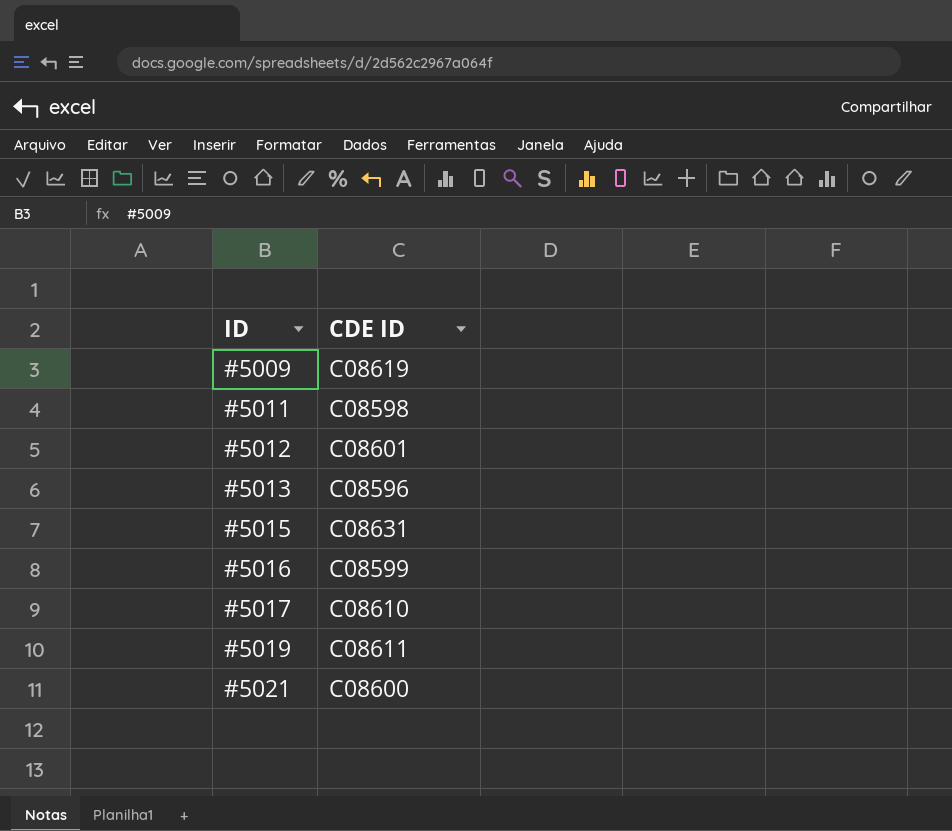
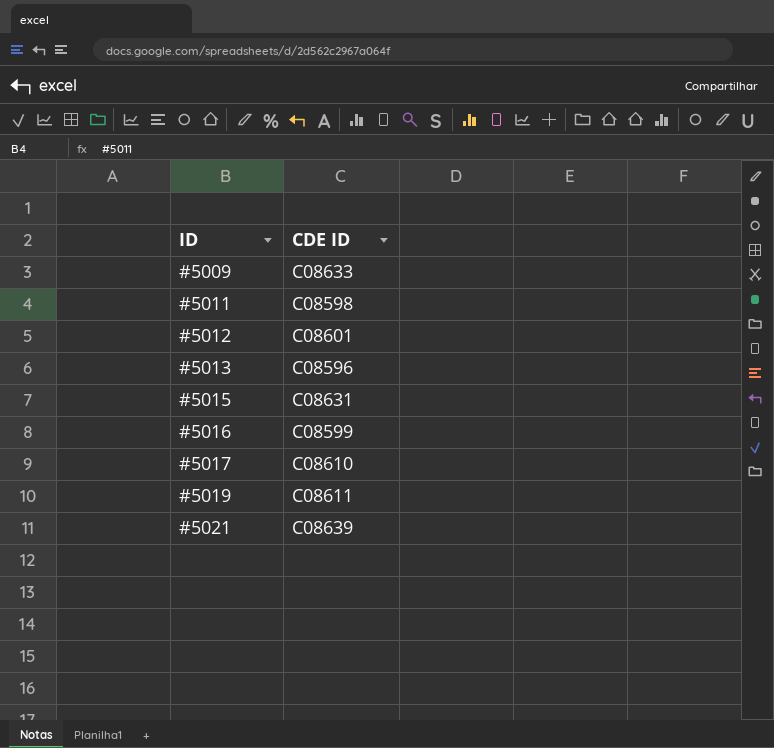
#5009 | CDE ID: C08619 -> C08633
#5021 | CDE ID: C08600 -> C08639

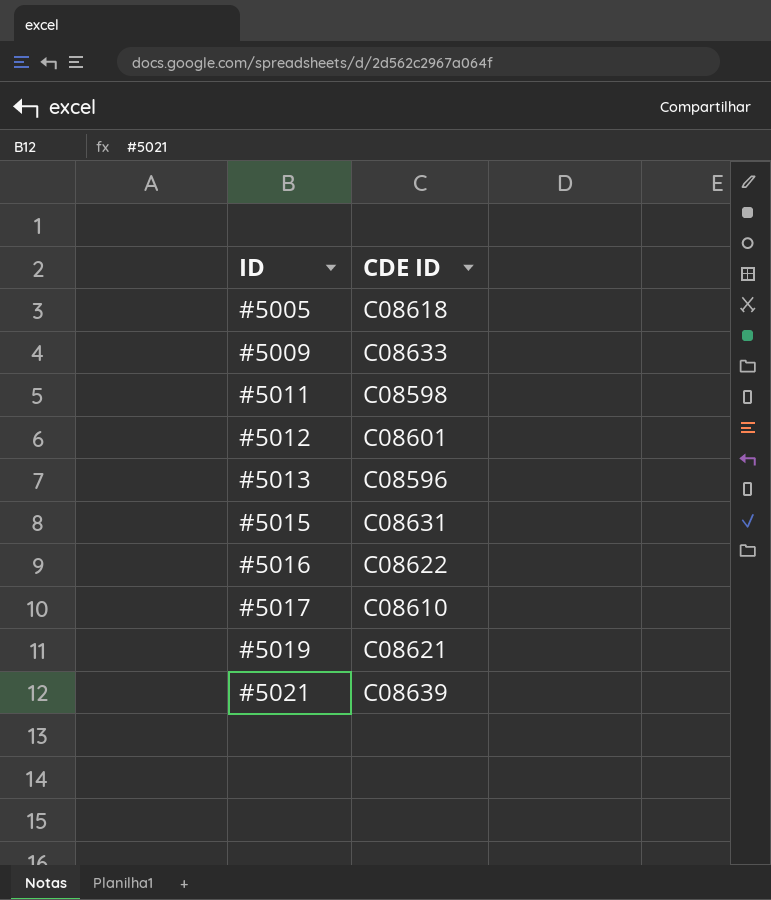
row #5005: none -> C08618
#5016 | CDE ID: C08599 -> C08622
#5019 | CDE ID: C08611 -> C08621

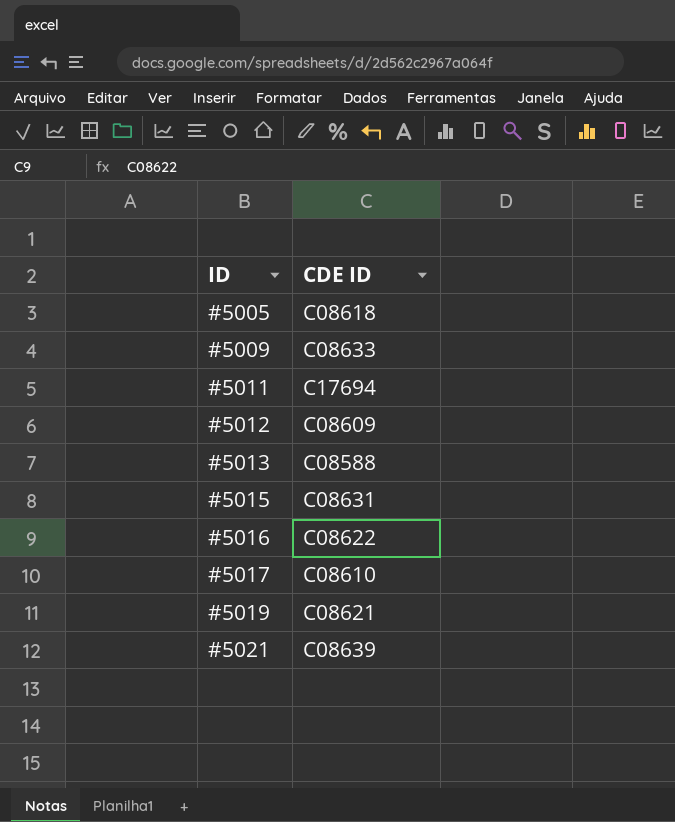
#5011 | CDE ID: C08598 -> C17694
#5012 | CDE ID: C08601 -> C08609
#5013 | CDE ID: C08596 -> C08588

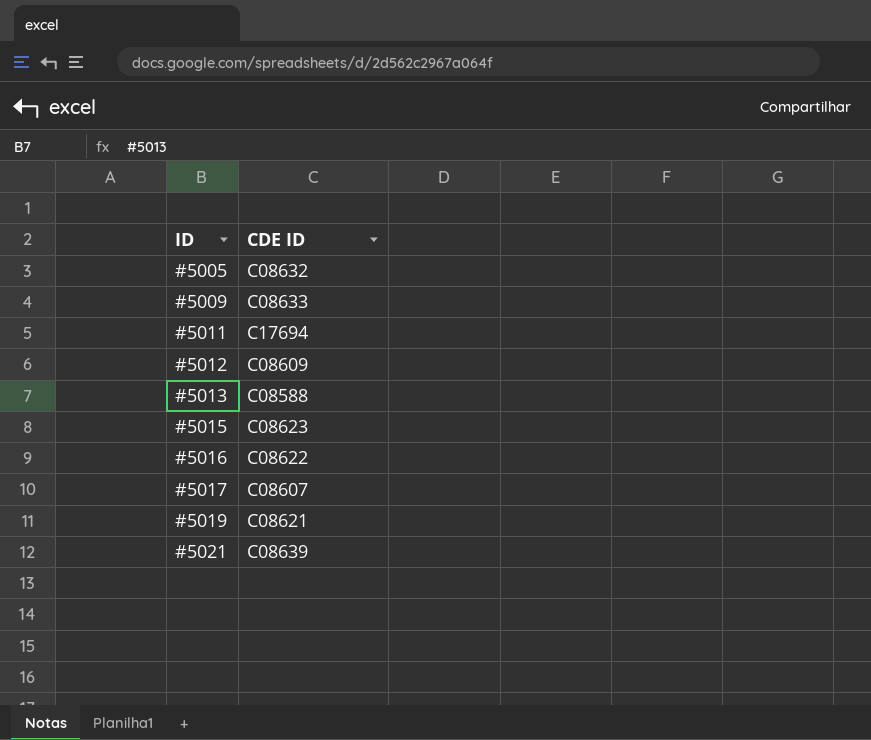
#5005 | CDE ID: C08618 -> C08632
#5015 | CDE ID: C08631 -> C08623
#5017 | CDE ID: C08610 -> C08607

